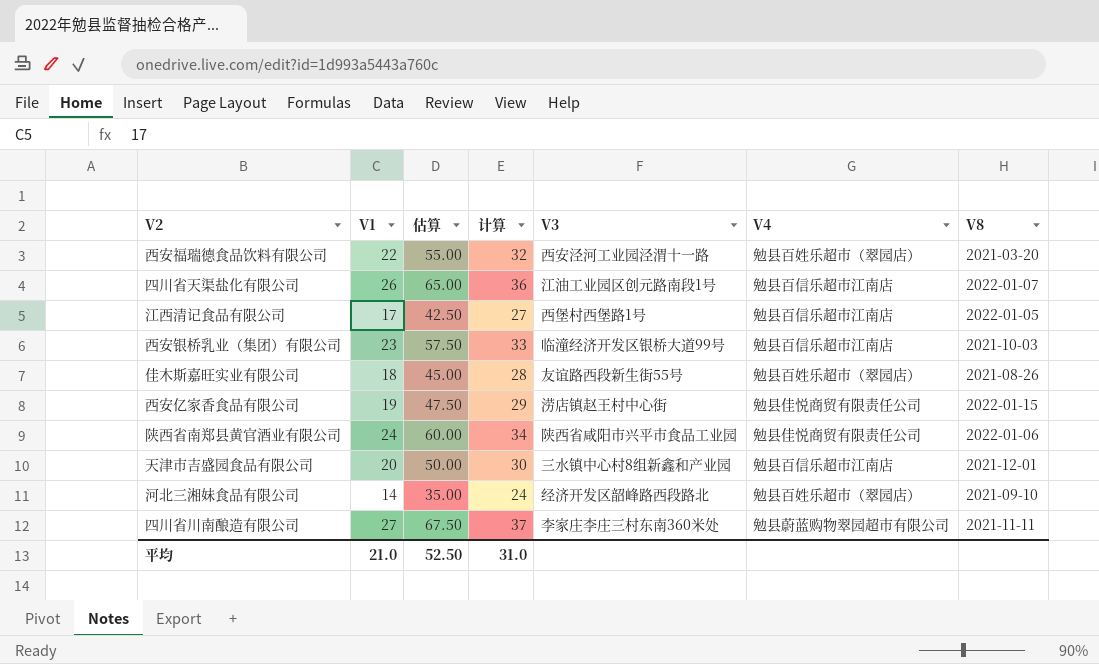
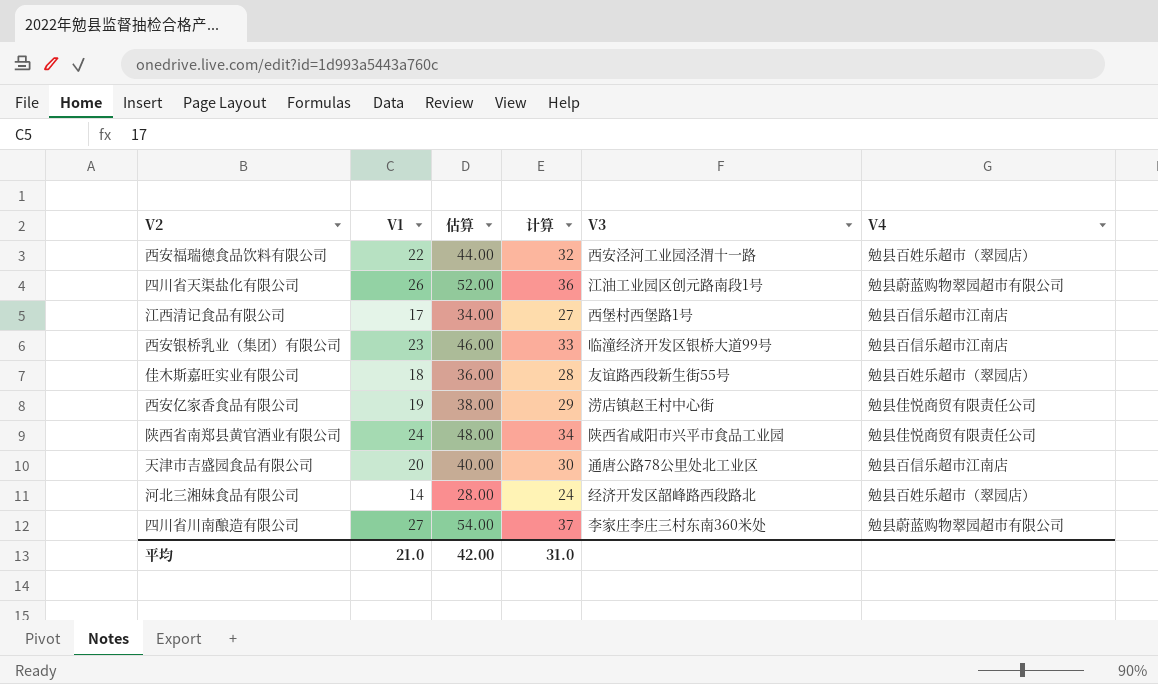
column V8 | position: 7 -> none
column 估算 | formula: [V1] * 2.5 -> [V1] * 2
四川省天渠盐化有限公司 | V4: 勉县百信乐超市江南店 -> 勉县蔚蓝购物翠园超市有限公司
天津市吉盛园食品有限公司 | V3: 三水镇中心村8组新鑫和产业园 -> 通唐公路78公里处北工业区
平均 | 估算: 52.50 -> 42.00

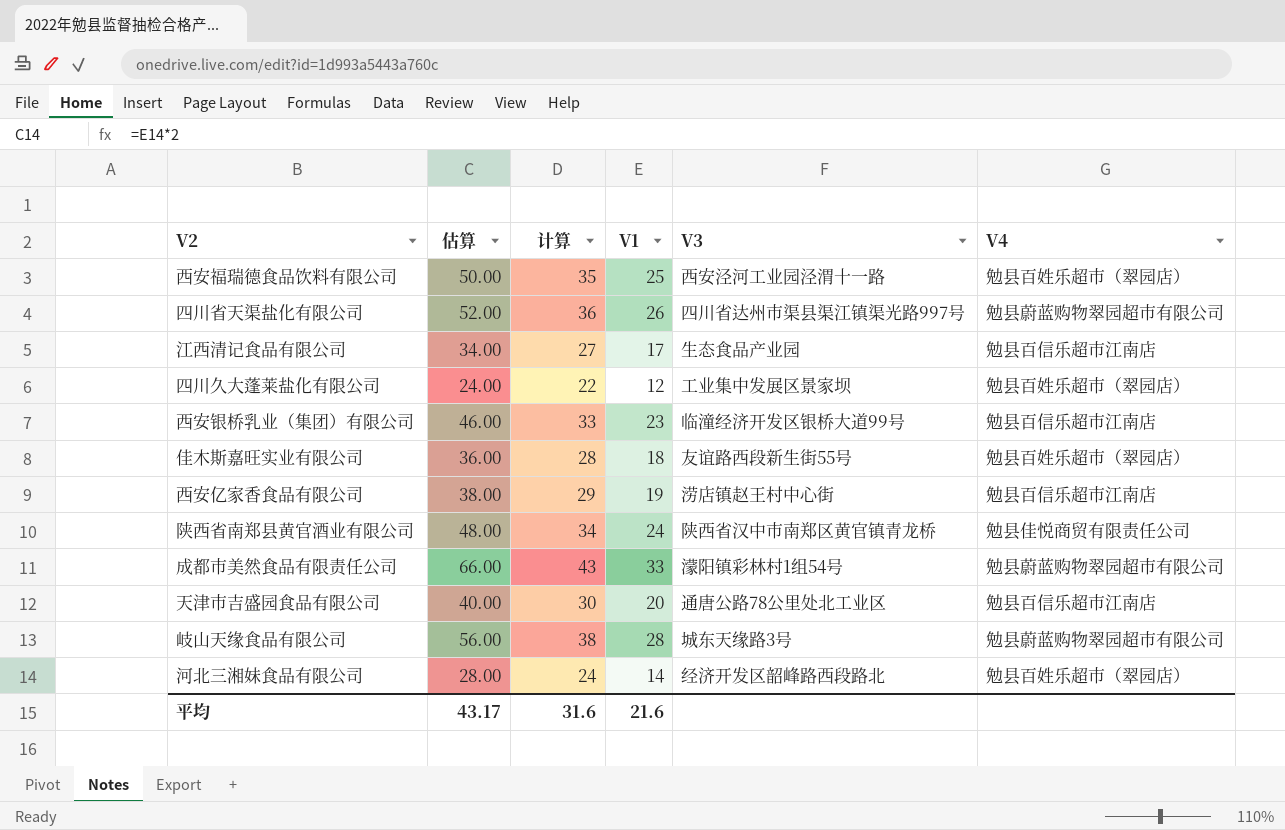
column V1 | position: 2 -> 4
row 四川省川南酿造有限公司: 27 | 54.00 | 37 | 李家庄李庄三村东南360米处 | 勉县蔚蓝购物翠园超市有限公司 -> none
西安福瑞德食品饮料有限公司 | 估算: 44.00 -> 50.00
西安福瑞德食品饮料有限公司 | 计算: 32 -> 35
西安福瑞德食品饮料有限公司 | V1: 22 -> 25
四川省天渠盐化有限公司 | V3: 江油工业园区创元路南段1号 -> 四川省达州市渠县渠江镇渠光路997号
江西清记食品有限公司 | V3: 西堡村西堡路1号 -> 生态食品产业园
row 四川久大蓬莱盐化有限公司: none -> 24.00 | 22 | 12 | 工业集中发展区景家坝 | 勉县百姓乐超市（翠园店）
西安亿家香食品有限公司 | V4: 勉县佳悦商贸有限责任公司 -> 勉县百信乐超市江南店
陕西省南郑县黄官酒业有限公司 | V3: 陕西省咸阳市兴平市食品工业园 -> 陕西省汉中市南郑区黄官镇青龙桥
row 成都市美然食品有限责任公司: none -> 66.00 | 43 | 33 | 濛阳镇彩林村1组54号 | 勉县蔚蓝购物翠园超市有限公司
row 岐山天缘食品有限公司: none -> 56.00 | 38 | 28 | 城东天缘路3号 | 勉县蔚蓝购物翠园超市有限公司
平均 | 估算: 42.00 -> 43.17
平均 | 计算: 31.0 -> 31.6
平均 | V1: 21.0 -> 21.6

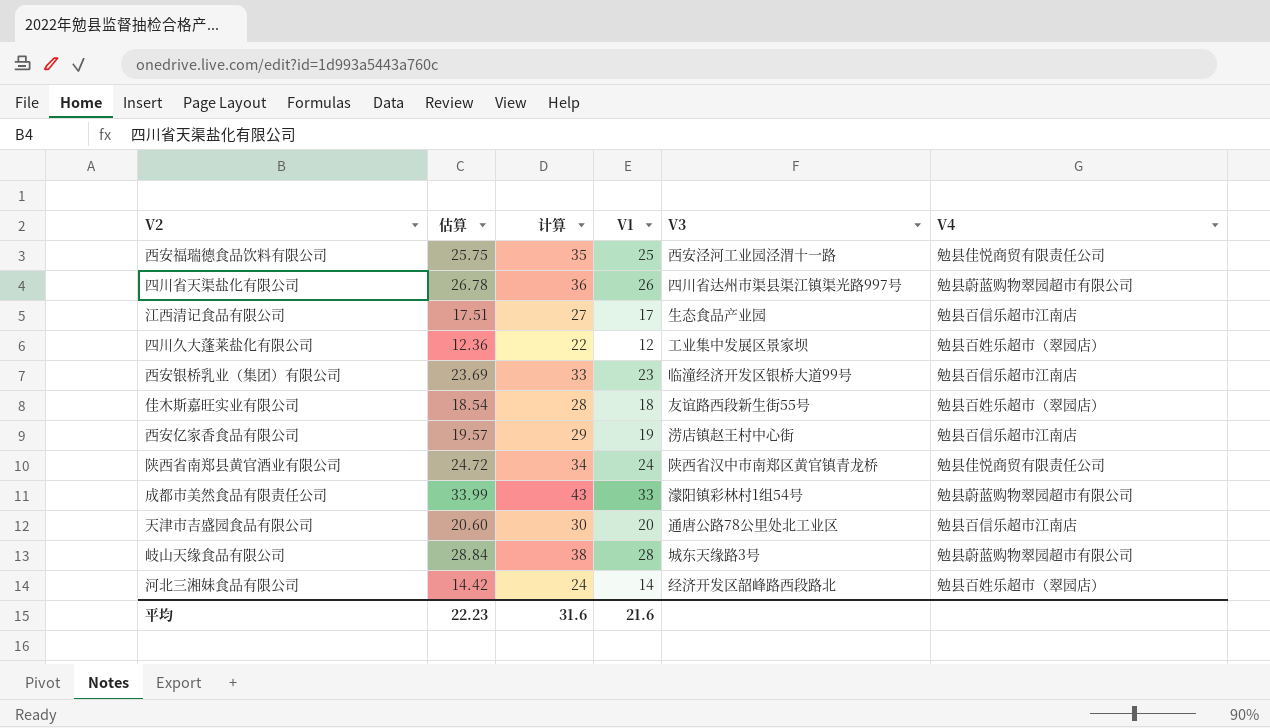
column 估算 | formula: [V1] * 2 -> [V1] * 1.03
西安福瑞德食品饮料有限公司 | V4: 勉县百姓乐超市（翠园店） -> 勉县佳悦商贸有限责任公司
平均 | 估算: 43.17 -> 22.23

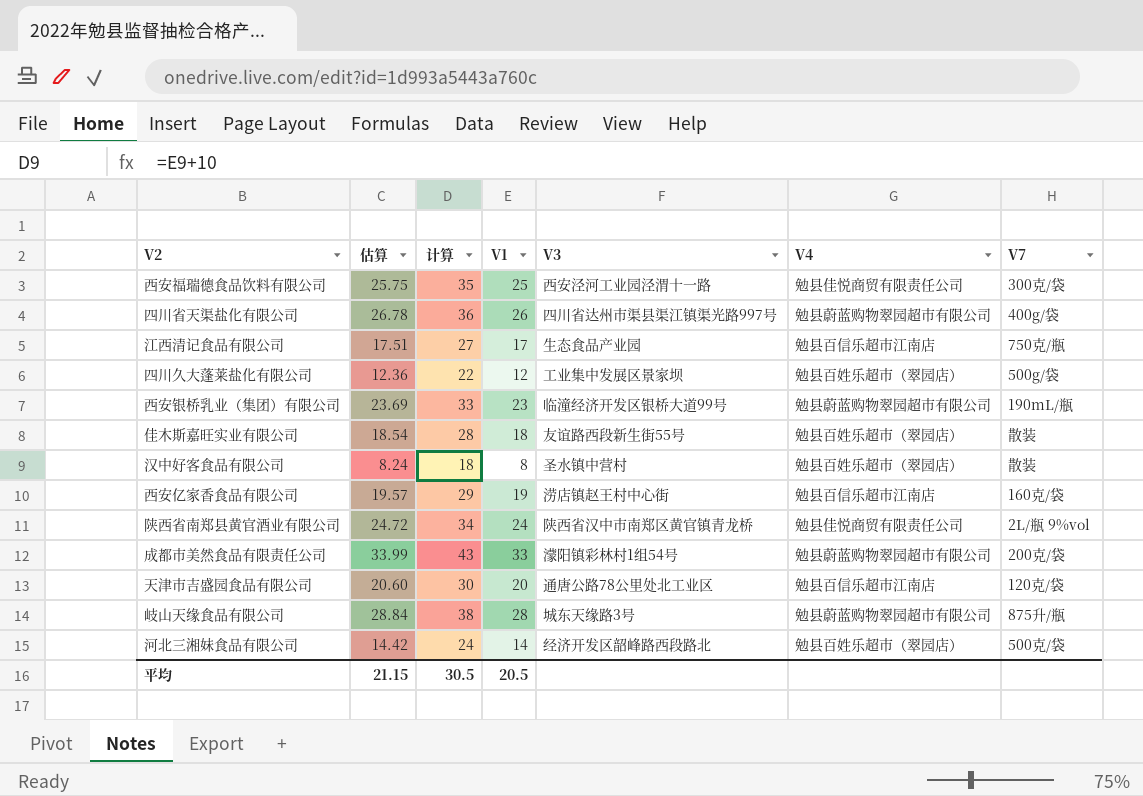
column V7 | position: none -> 7
西安银桥乳业（集团）有限公司 | V4: 勉县百信乐超市江南店 -> 勉县蔚蓝购物翠园超市有限公司
row 汉中好客食品有限公司: none -> 8.24 | 18 | 8 | 圣水镇中营村 | 勉县百姓乐超市（翠园店） | 散装
平均 | 估算: 22.23 -> 21.15
平均 | 计算: 31.6 -> 30.5
平均 | V1: 21.6 -> 20.5

